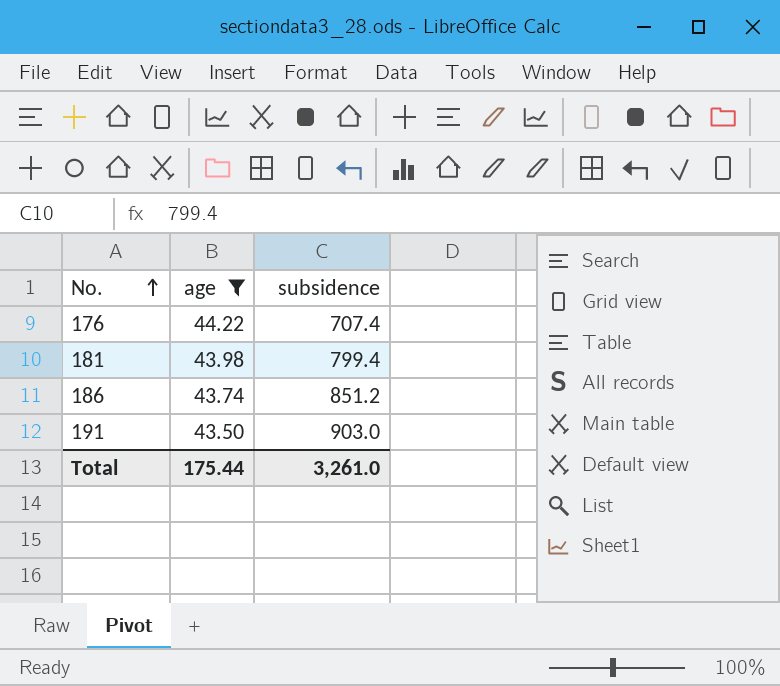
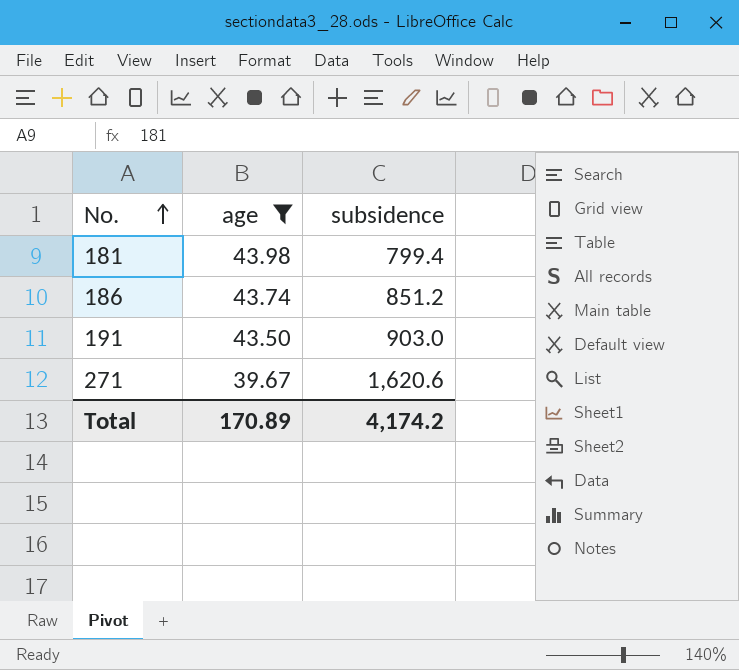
row 176: 44.22 | 707.4 -> none
row 271: none -> 39.67 | 1,620.6
Total | age: 175.44 -> 170.89
Total | subsidence: 3,261.0 -> 4,174.2

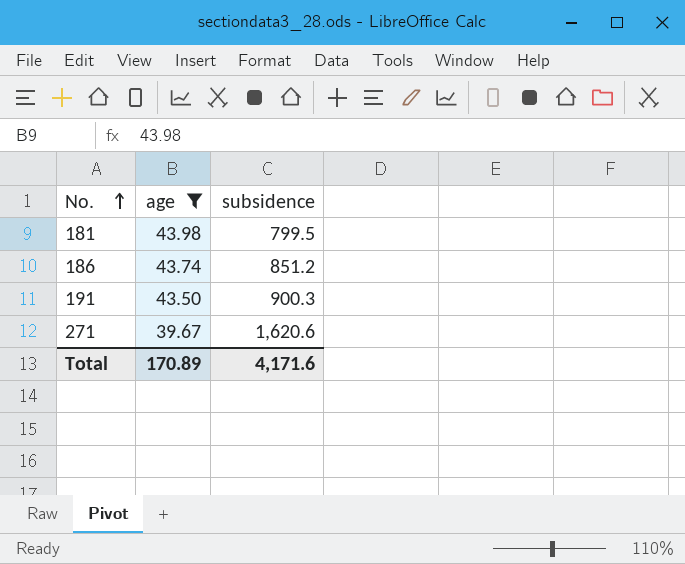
181 | subsidence: 799.4 -> 799.5
191 | subsidence: 903.0 -> 900.3
Total | subsidence: 4,174.2 -> 4,171.6

